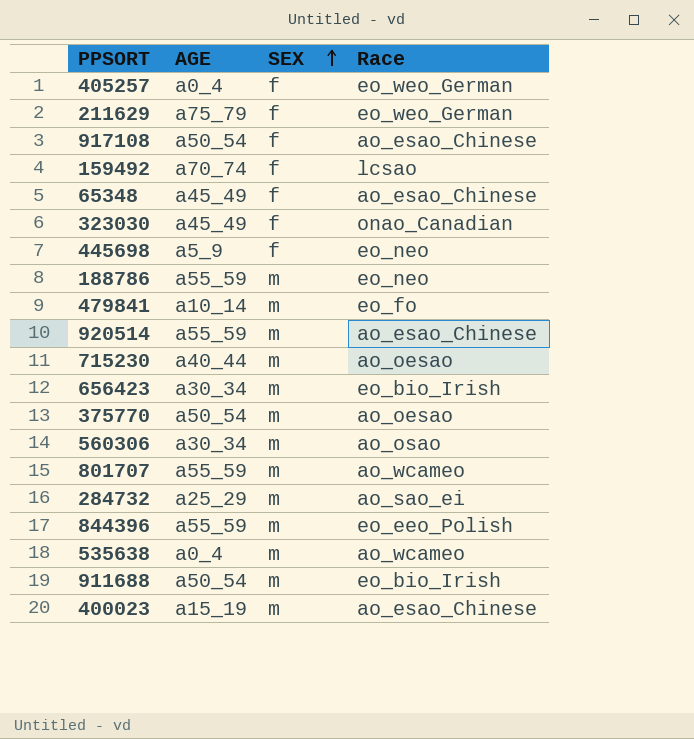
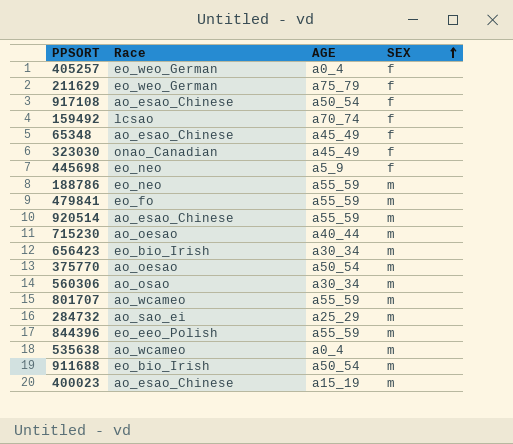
column Race | position: 4 -> 2
479841 | AGE: a10_14 -> a55_59

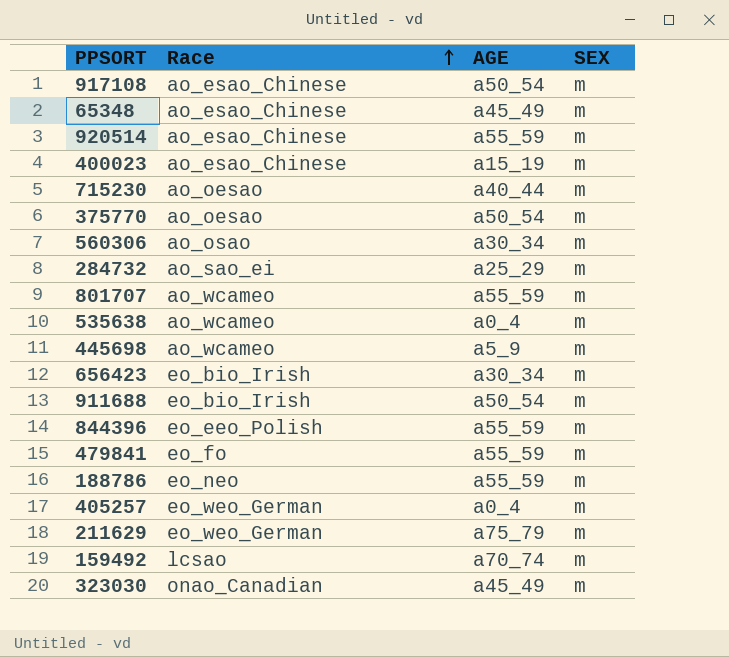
row order: SEX ascending -> Race ascending
917108 | SEX: f -> m
65348 | SEX: f -> m
445698 | Race: eo_neo -> ao_wcameo
445698 | SEX: f -> m
405257 | SEX: f -> m
211629 | SEX: f -> m
159492 | SEX: f -> m
323030 | SEX: f -> m

